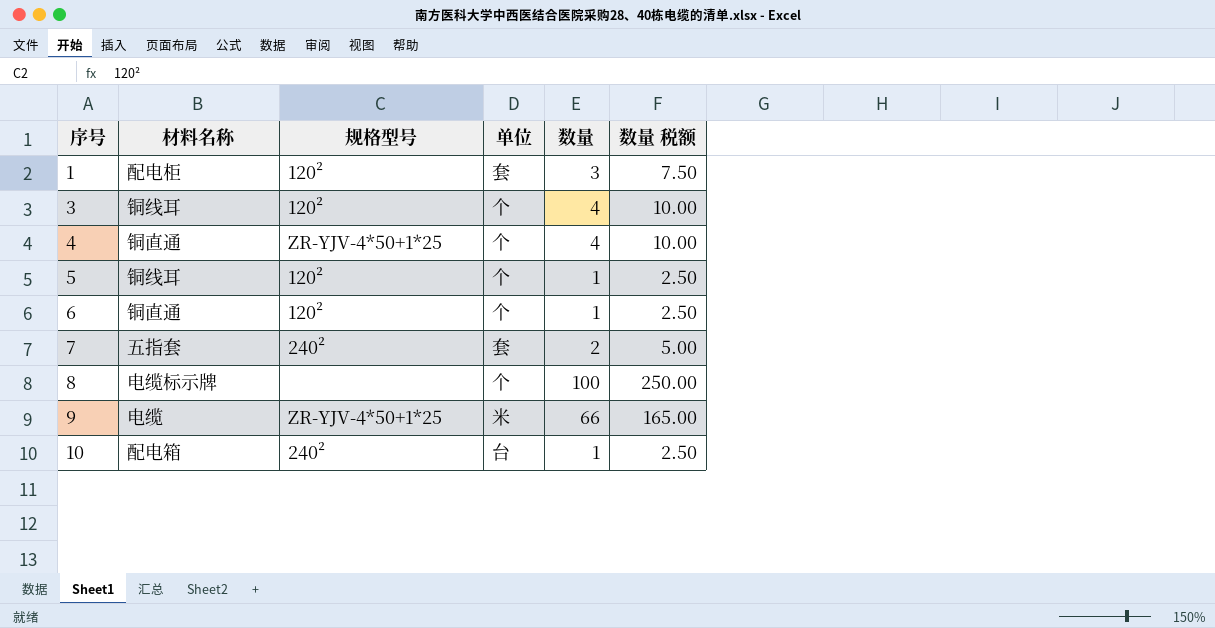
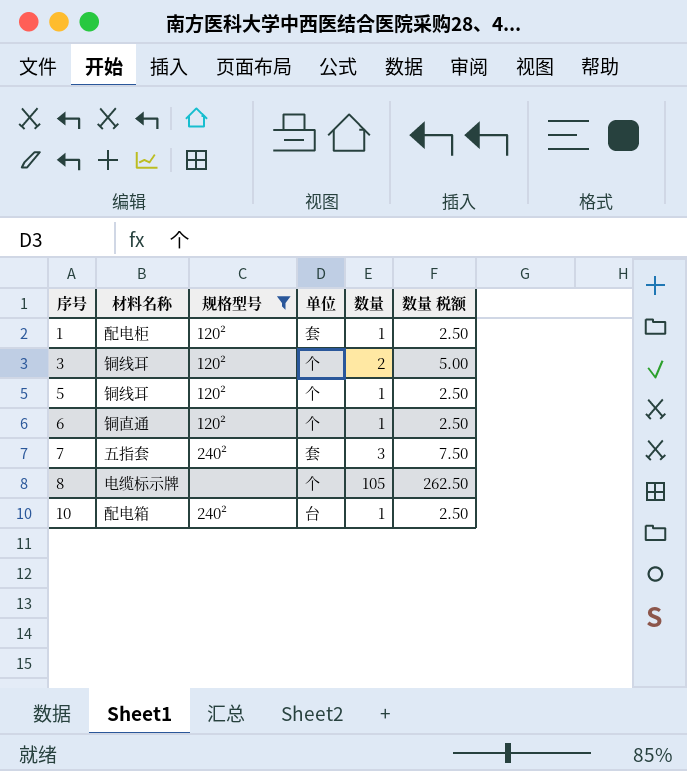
filter: none -> 规格型号 != ZR-YJV-4*50+1*25
1 | 数量: 3 -> 1
1 | 数量 税额: 7.50 -> 2.50
3 | 数量: 4 -> 2
3 | 数量 税额: 10.00 -> 5.00
7 | 数量: 2 -> 3
7 | 数量 税额: 5.00 -> 7.50
8 | 数量: 100 -> 105
8 | 数量 税额: 250.00 -> 262.50

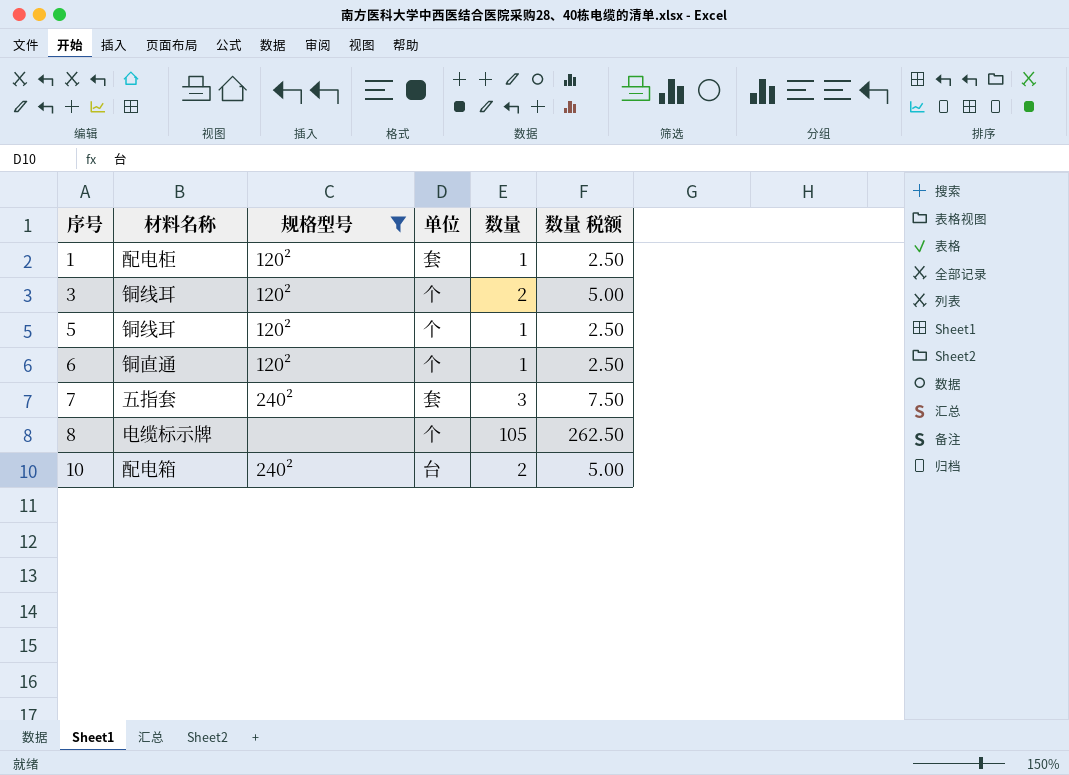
10 | 数量: 1 -> 2
10 | 数量 税额: 2.50 -> 5.00

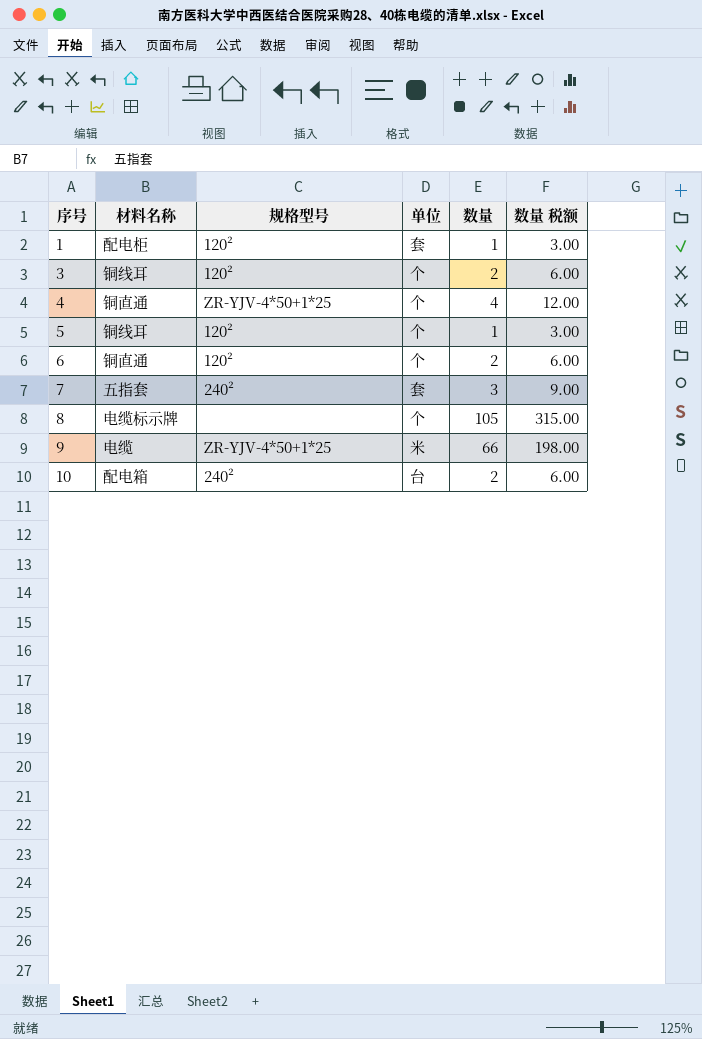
filter: 规格型号 != ZR-YJV-4*50+1*25 -> none
column 数量 税额 | formula: [数量] * 2.5 -> [数量] * 3
6 | 数量: 1 -> 2

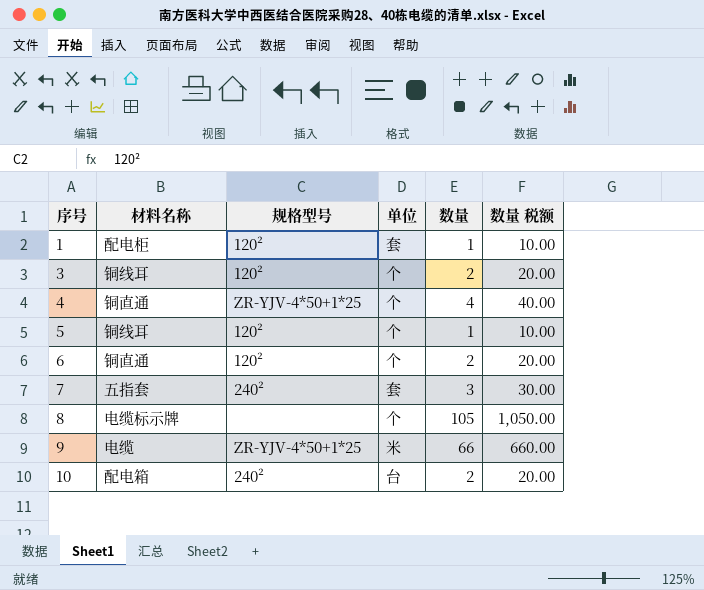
column 数量 税额 | formula: [数量] * 3 -> [数量] * 10

